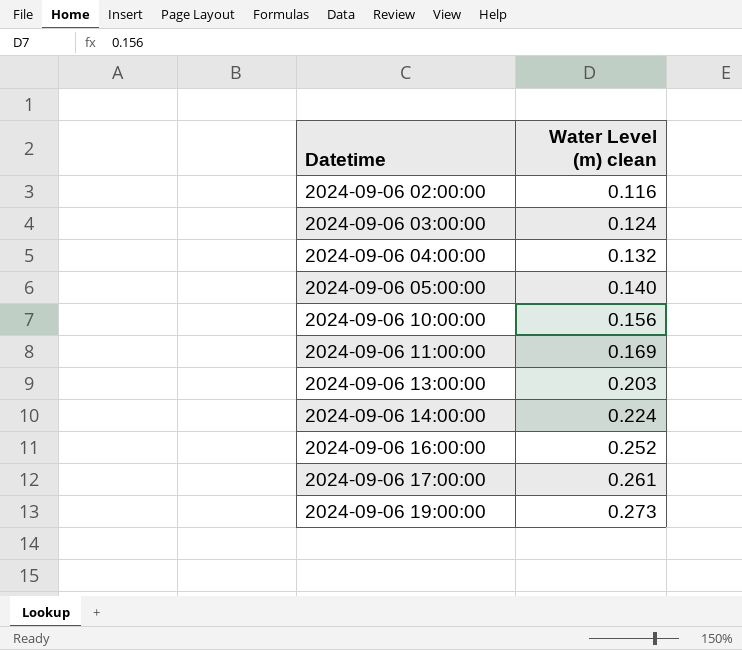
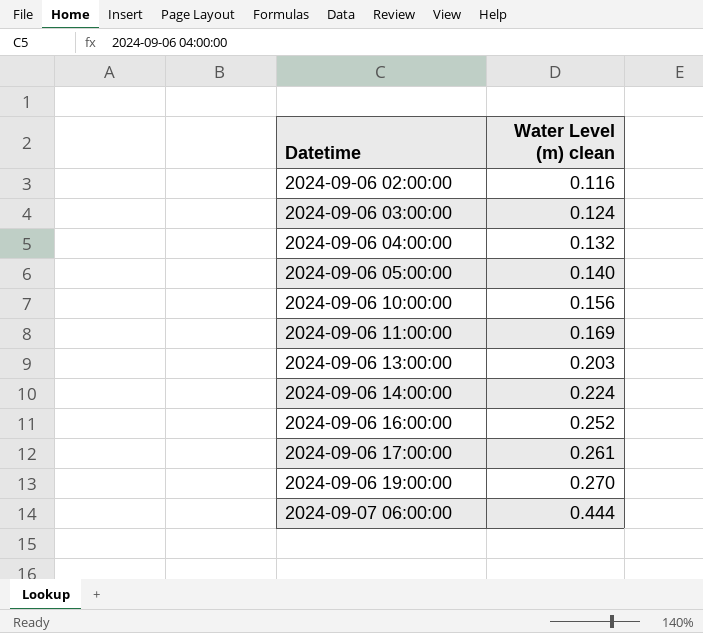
2024-09-06 19:00:00 | Water Level (m) clean: 0.273 -> 0.270
row 2024-09-07 06:00:00: none -> 0.444

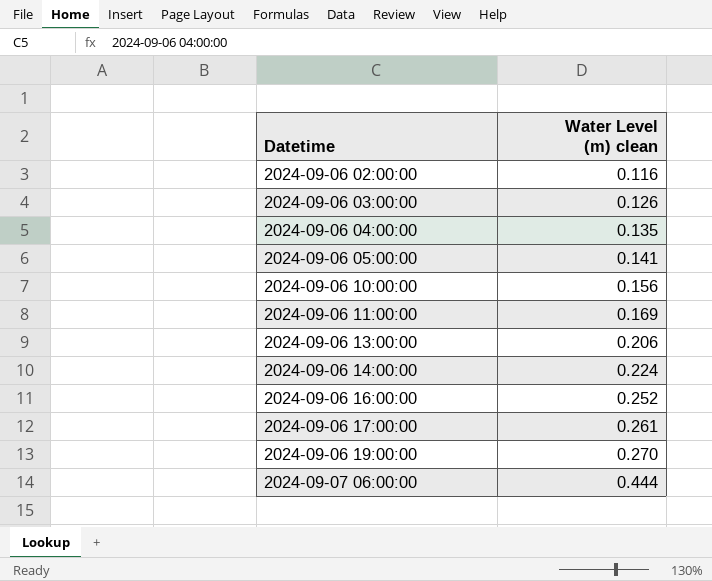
2024-09-06 03:00:00 | Water Level (m) clean: 0.124 -> 0.126
2024-09-06 04:00:00 | Water Level (m) clean: 0.132 -> 0.135
2024-09-06 05:00:00 | Water Level (m) clean: 0.140 -> 0.141
2024-09-06 13:00:00 | Water Level (m) clean: 0.203 -> 0.206

